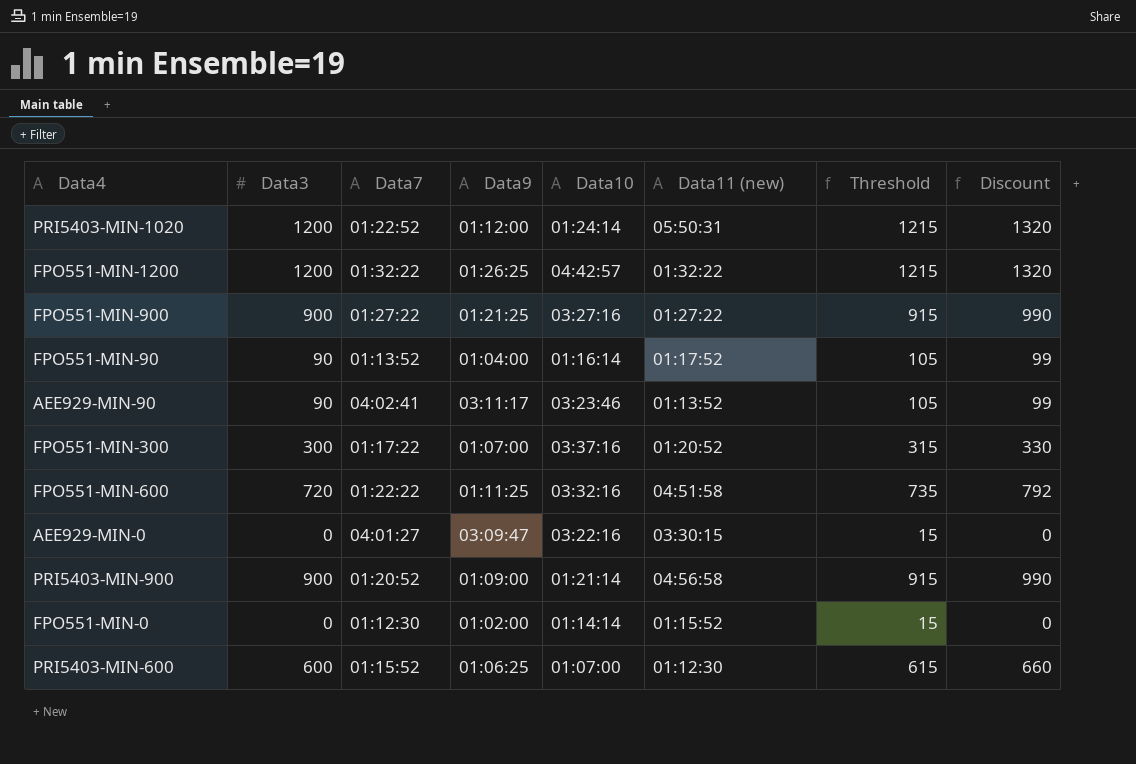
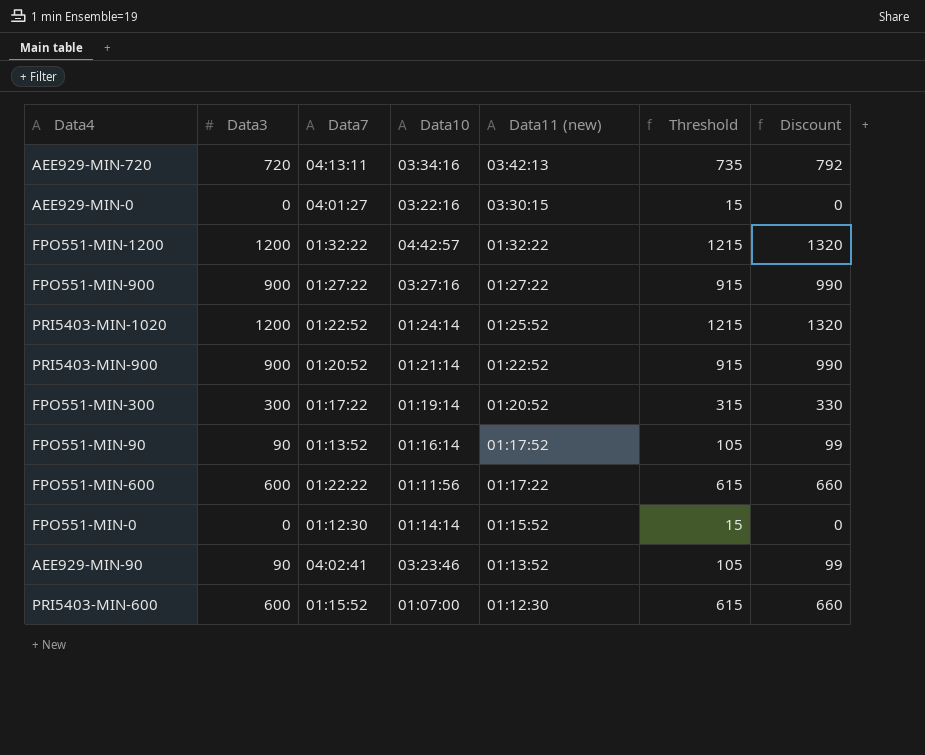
row order: none -> Data11 (new) descending
column Data9 | position: 4 -> none
row AEE929-MIN-720: none -> 720 | 04:13:11 | 03:34:16 | 03:42:13 | 735 | 792
PRI5403-MIN-1020 | Data11 (new): 05:50:31 -> 01:25:52
PRI5403-MIN-900 | Data11 (new): 04:56:58 -> 01:22:52
FPO551-MIN-300 | Data10: 03:37:16 -> 01:19:14
FPO551-MIN-600 | Data3: 720 -> 600
FPO551-MIN-600 | Data10: 03:32:16 -> 01:11:56
FPO551-MIN-600 | Data11 (new): 04:51:58 -> 01:17:22
FPO551-MIN-600 | Threshold: 735 -> 615
FPO551-MIN-600 | Discount: 792 -> 660

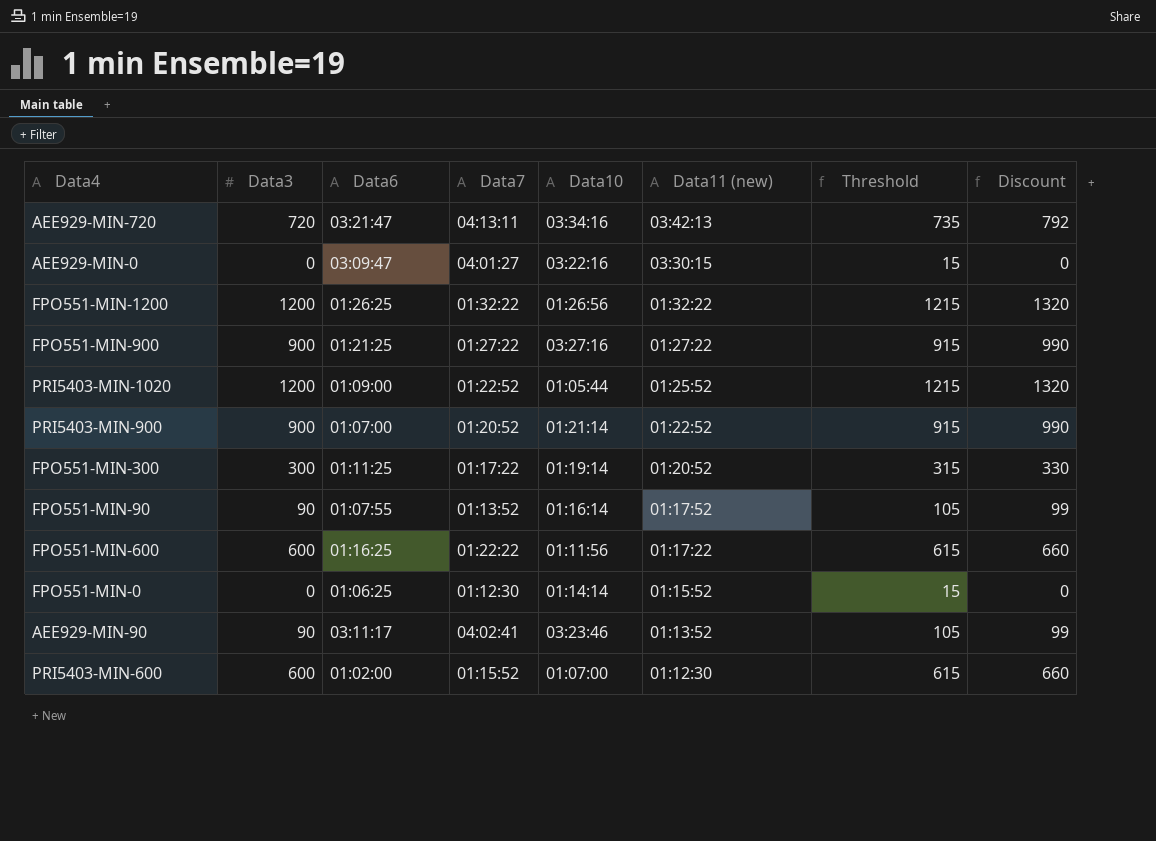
column Data6 | position: none -> 3
FPO551-MIN-1200 | Data10: 04:42:57 -> 01:26:56
PRI5403-MIN-1020 | Data10: 01:24:14 -> 01:05:44

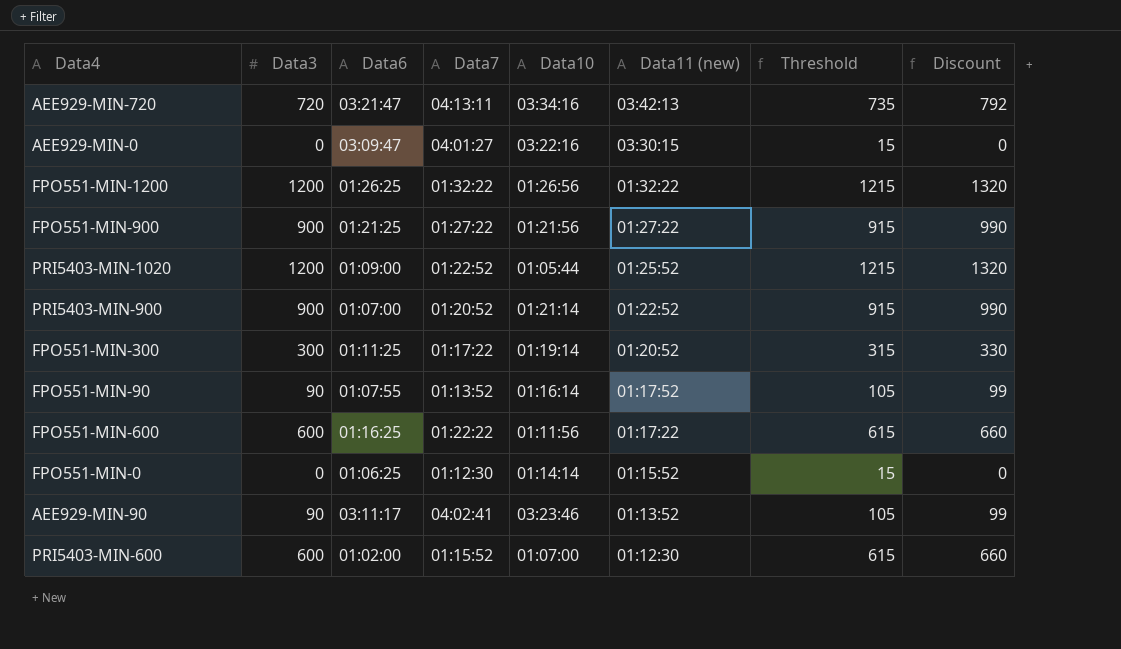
FPO551-MIN-900 | Data10: 03:27:16 -> 01:21:56

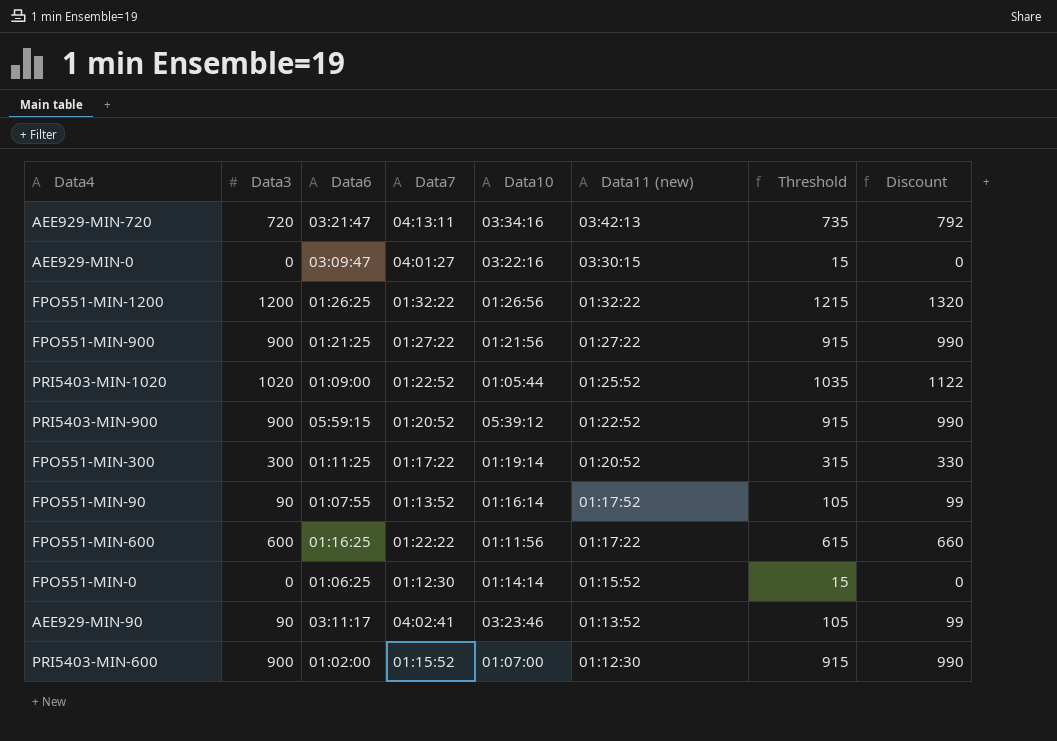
PRI5403-MIN-1020 | Data3: 1200 -> 1020
PRI5403-MIN-1020 | Threshold: 1215 -> 1035
PRI5403-MIN-1020 | Discount: 1320 -> 1122
PRI5403-MIN-900 | Data6: 01:07:00 -> 05:59:15
PRI5403-MIN-900 | Data10: 01:21:14 -> 05:39:12
PRI5403-MIN-600 | Data3: 600 -> 900
PRI5403-MIN-600 | Threshold: 615 -> 915
PRI5403-MIN-600 | Discount: 660 -> 990

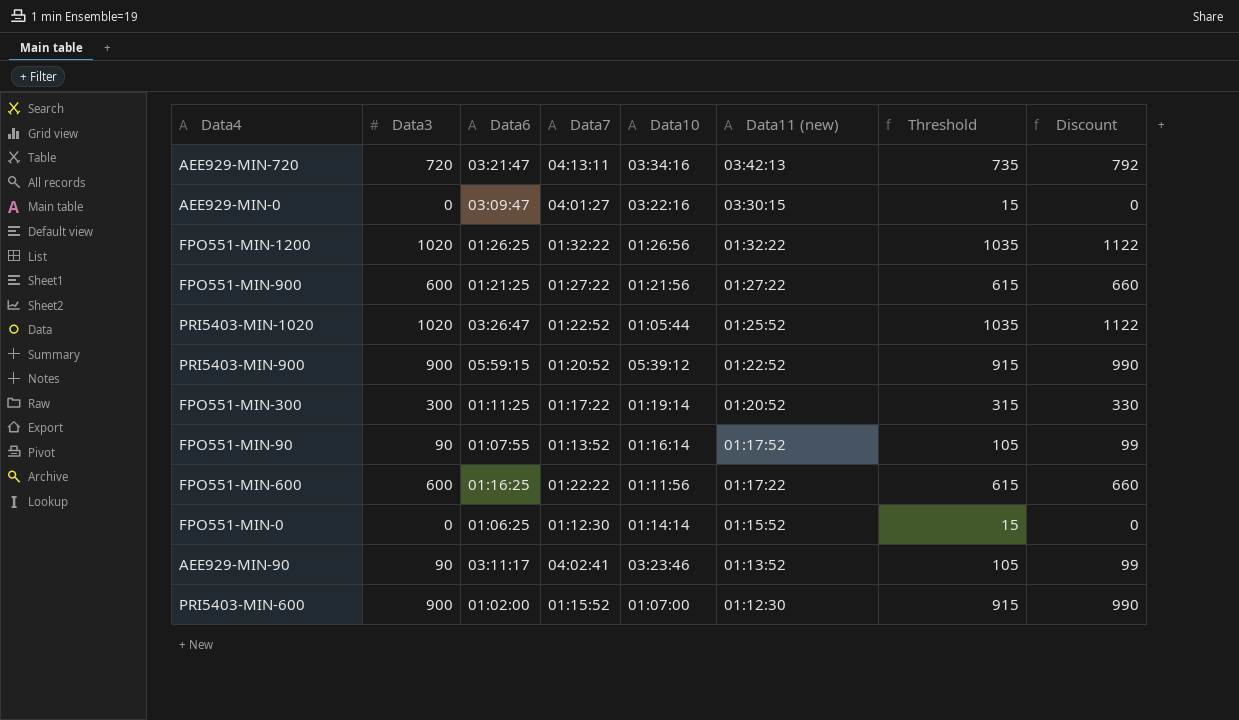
FPO551-MIN-1200 | Data3: 1200 -> 1020
FPO551-MIN-1200 | Threshold: 1215 -> 1035
FPO551-MIN-1200 | Discount: 1320 -> 1122
FPO551-MIN-900 | Data3: 900 -> 600
FPO551-MIN-900 | Threshold: 915 -> 615
FPO551-MIN-900 | Discount: 990 -> 660
PRI5403-MIN-1020 | Data6: 01:09:00 -> 03:26:47

